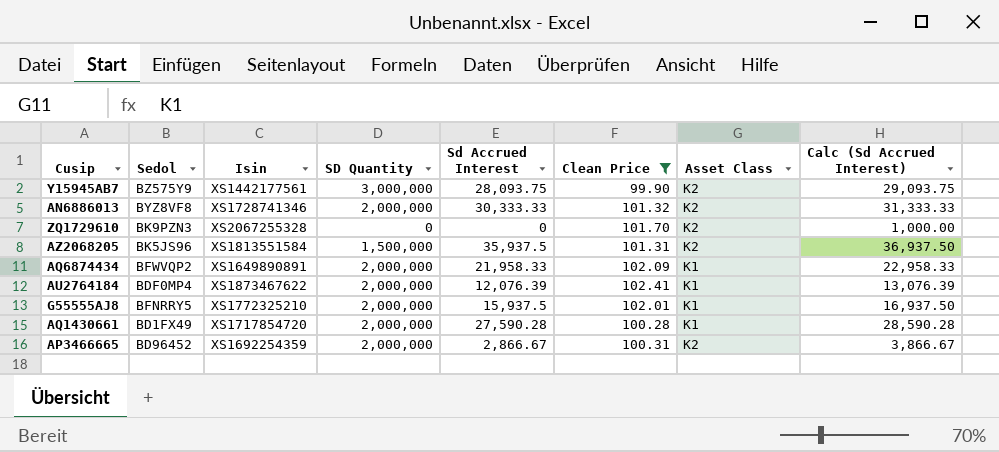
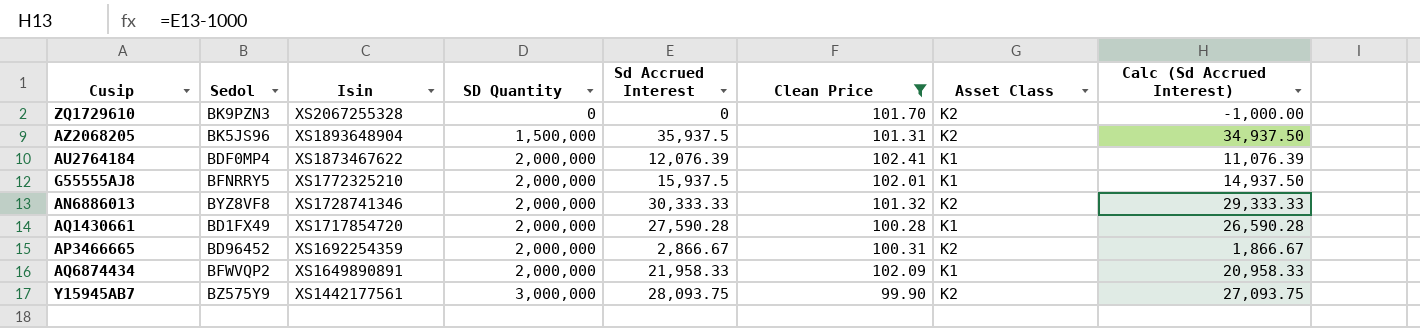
row order: none -> Isin descending
column Calc (Sd Accrued Interest) | formula: [Sd Accrued Interest] + 1000 -> [Sd Accrued Interest] - 1000
AZ2068205 | Isin: XS1813551584 -> XS1893648904

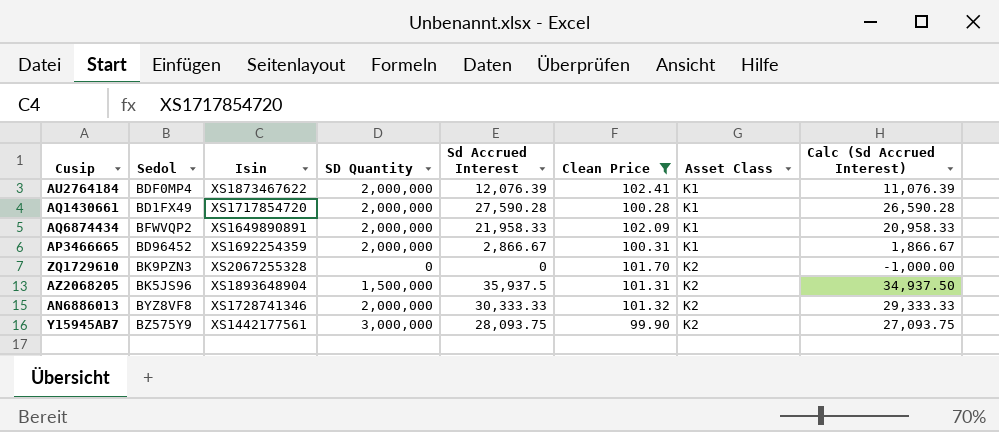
row order: Isin descending -> Asset Class ascending
row G55555AJ8: BFNRRY5 | XS1772325210 | 2,000,000 | 15,937.5 | 102.01 | K1 | 14,937.50 -> none
AP3466665 | Asset Class: K2 -> K1

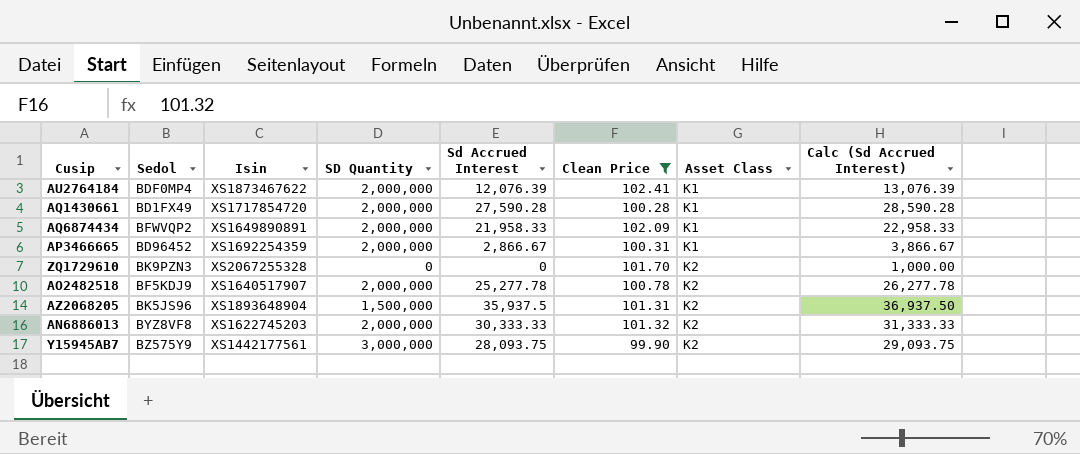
column Calc (Sd Accrued Interest) | formula: [Sd Accrued Interest] - 1000 -> [Sd Accrued Interest] + 1000
row AO2482518: none -> BF5KDJ9 | XS1640517907 | 2,000,000 | 25,277.78 | 100.78 | K2 | 26,277.78
AN6886013 | Isin: XS1728741346 -> XS1622745203

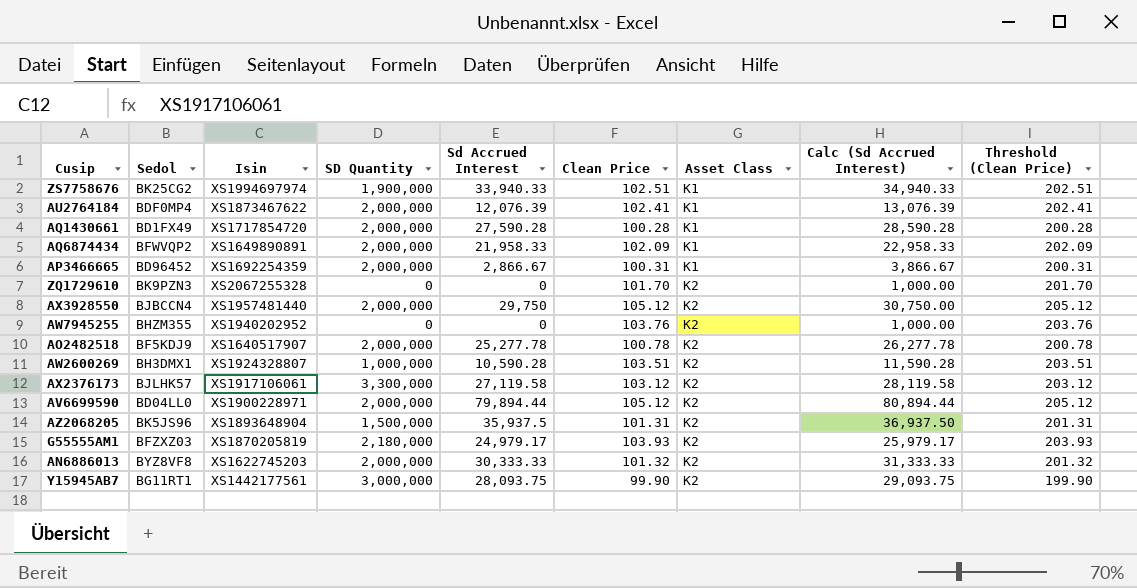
filter: Clean Price <= 102.41 -> none
column Threshold (Clean Price) | formula: none -> [Clean Price] + 100
Y15945AB7 | Sedol: BZ575Y9 -> BG11RT1

